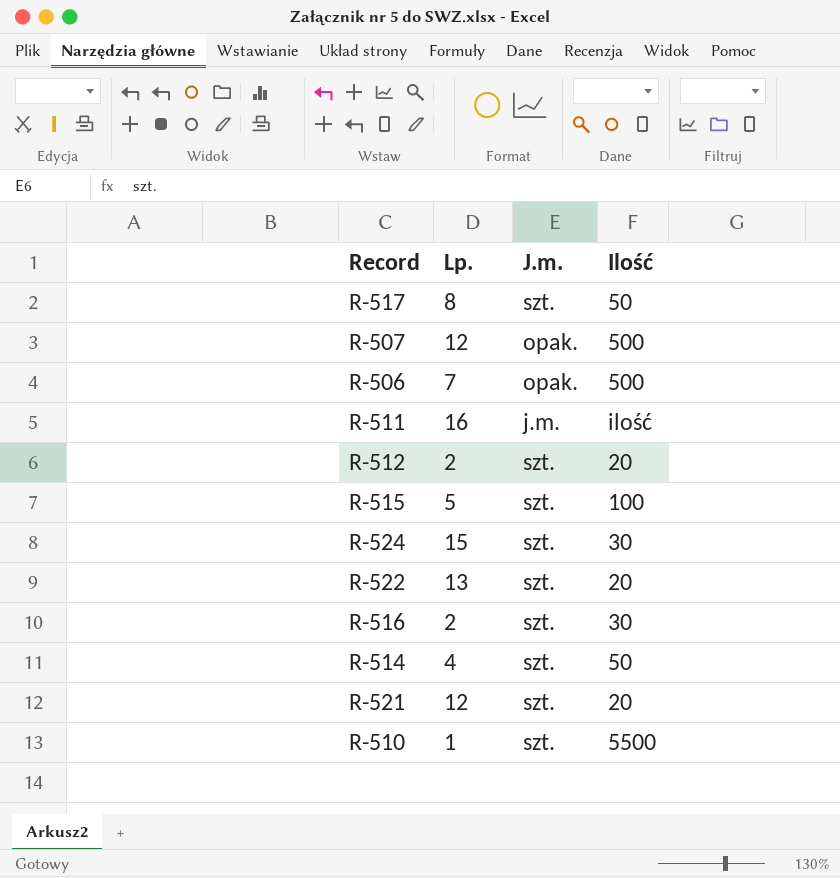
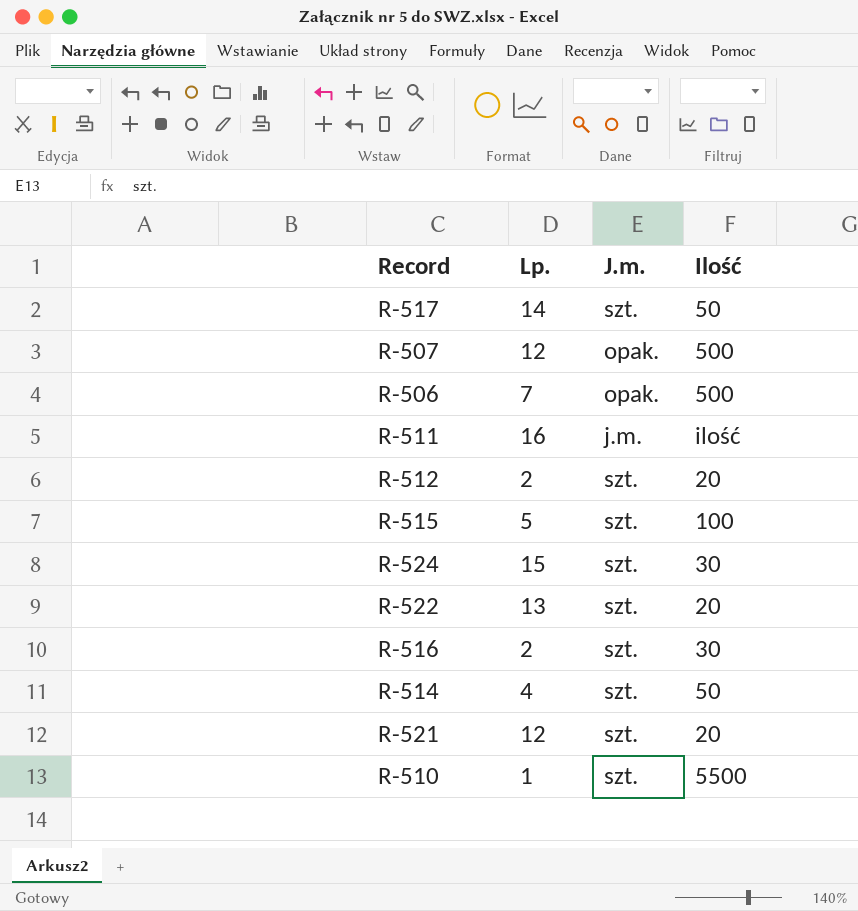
R-517 | Lp.: 8 -> 14

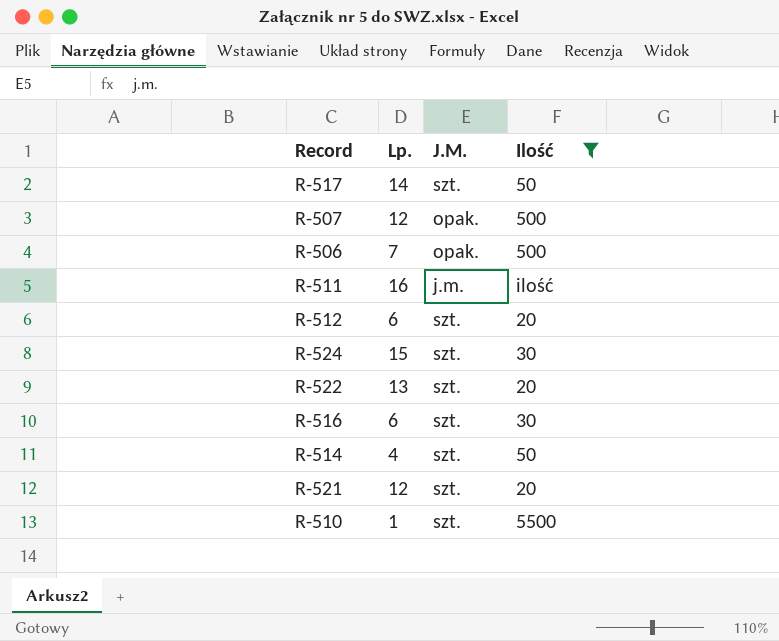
filter: none -> Ilość != 100
column name: J.m. -> J.M.
R-512 | Lp.: 2 -> 6
R-516 | Lp.: 2 -> 6

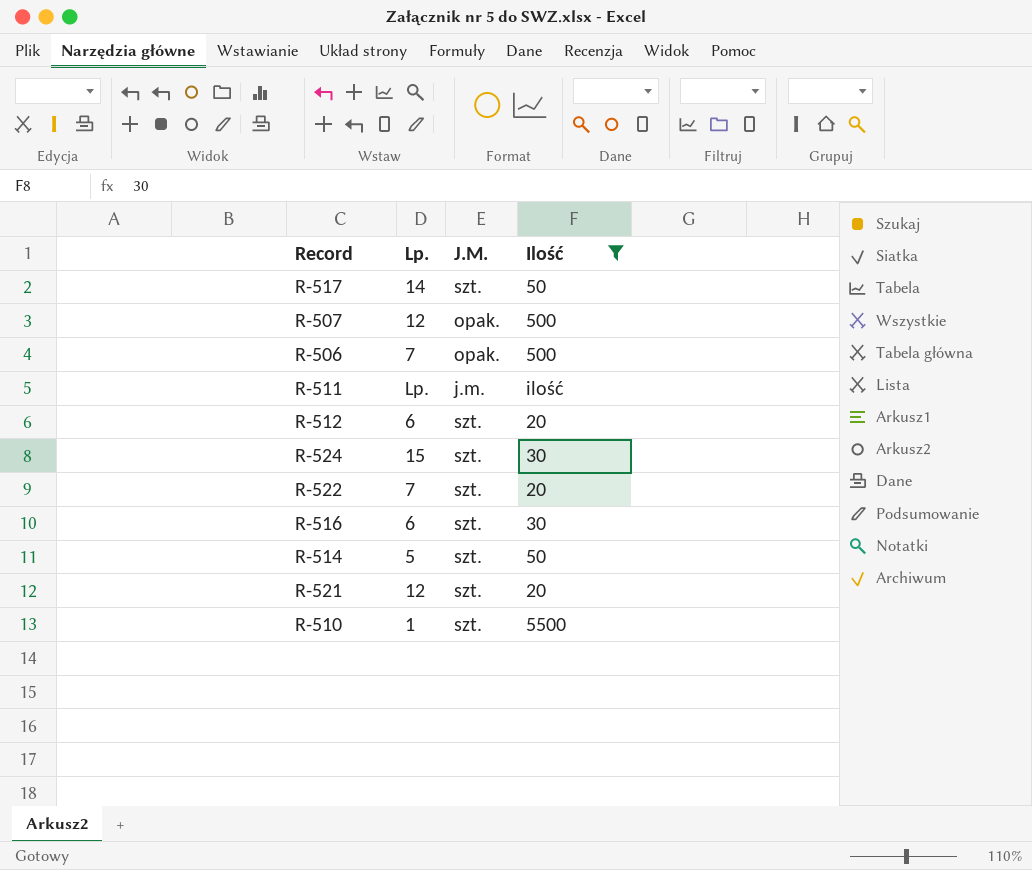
R-511 | Lp.: 16 -> Lp.
R-522 | Lp.: 13 -> 7
R-514 | Lp.: 4 -> 5

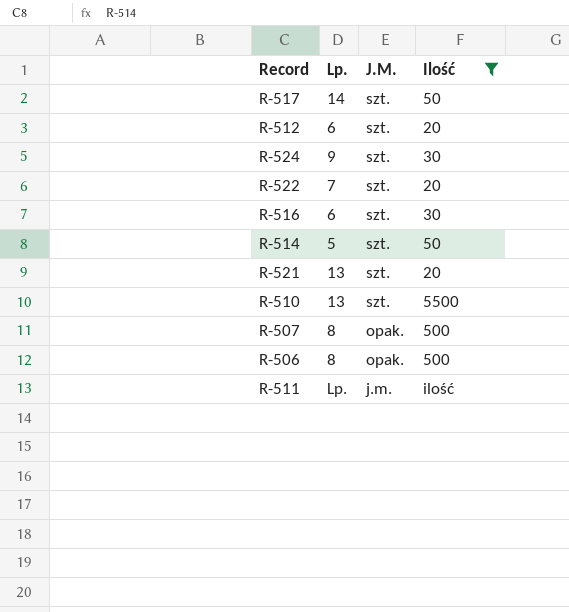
row order: none -> J.M. descending
R-524 | Lp.: 15 -> 9
R-521 | Lp.: 12 -> 13
R-510 | Lp.: 1 -> 13
R-507 | Lp.: 12 -> 8
R-506 | Lp.: 7 -> 8

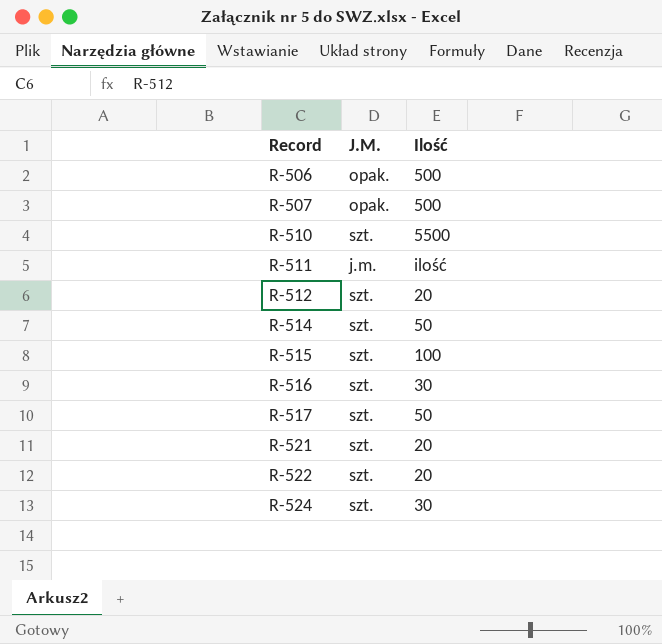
filter: Ilość != 100 -> none
row order: J.M. descending -> Record ascending
column Lp. | position: 2 -> none

